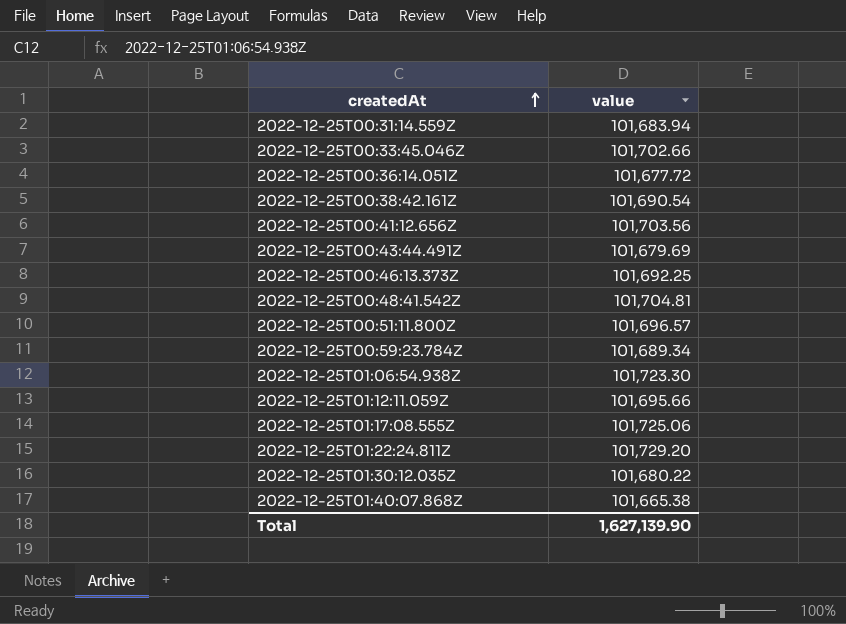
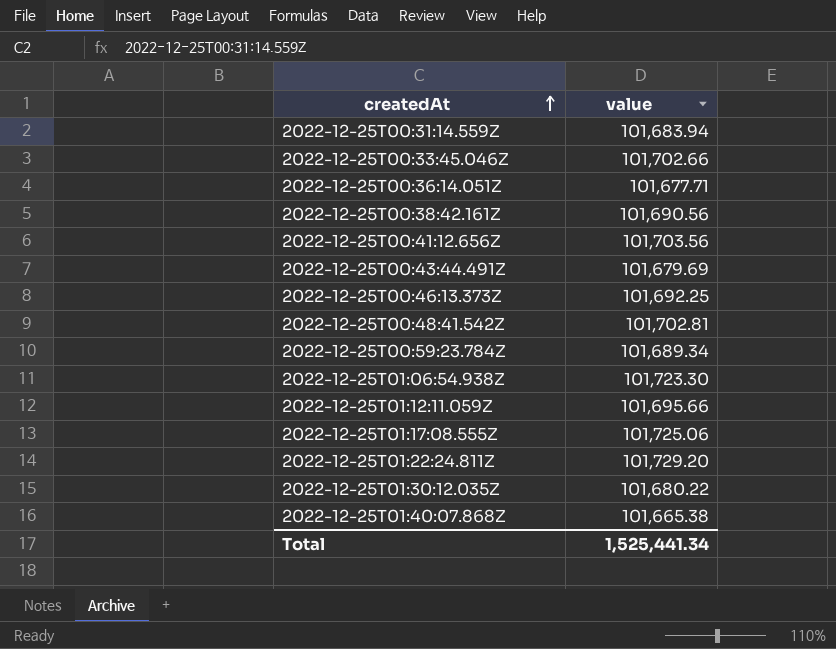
row 2022-12-25T00:51:11.800Z: 101,696.57 -> none
2022-12-25T00:36:14.051Z | value: 101,677.72 -> 101,677.71
2022-12-25T00:38:42.161Z | value: 101,690.54 -> 101,690.56
2022-12-25T00:48:41.542Z | value: 101,704.81 -> 101,702.81
Total | value: 1,627,139.90 -> 1,525,441.34

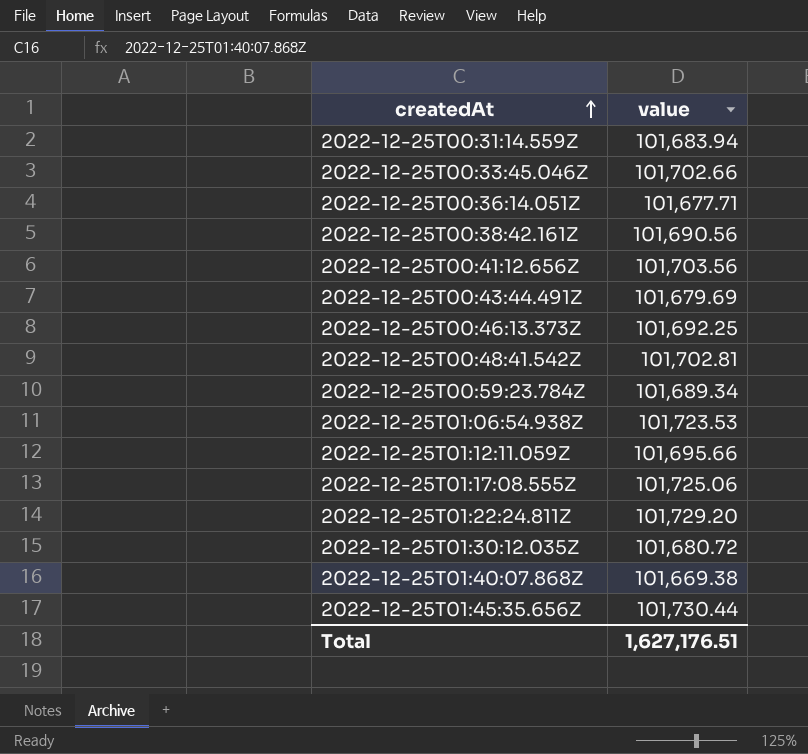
2022-12-25T01:06:54.938Z | value: 101,723.30 -> 101,723.53
2022-12-25T01:30:12.035Z | value: 101,680.22 -> 101,680.72
2022-12-25T01:40:07.868Z | value: 101,665.38 -> 101,669.38
row 2022-12-25T01:45:35.656Z: none -> 101,730.44
Total | value: 1,525,441.34 -> 1,627,176.51

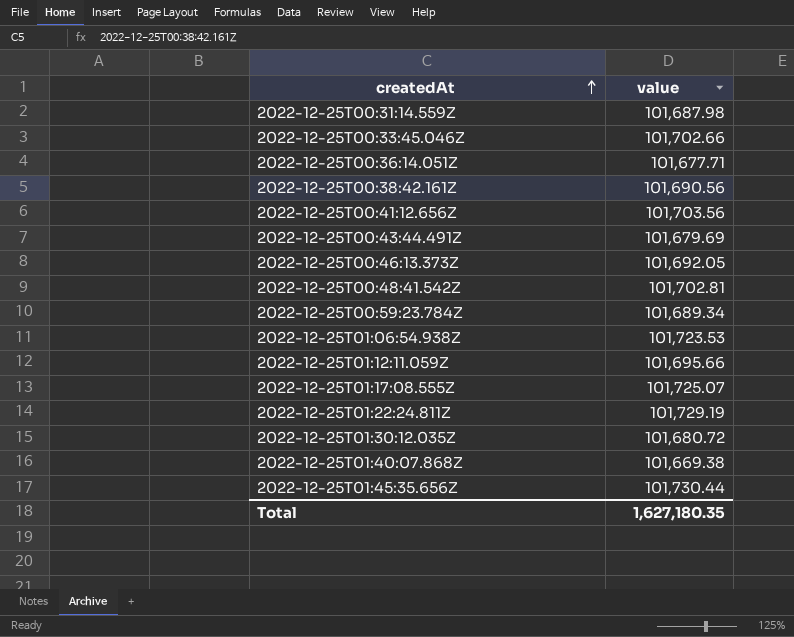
2022-12-25T00:31:14.559Z | value: 101,683.94 -> 101,687.98
2022-12-25T00:46:13.373Z | value: 101,692.25 -> 101,692.05
2022-12-25T01:17:08.555Z | value: 101,725.06 -> 101,725.07
2022-12-25T01:22:24.811Z | value: 101,729.20 -> 101,729.19
Total | value: 1,627,176.51 -> 1,627,180.35

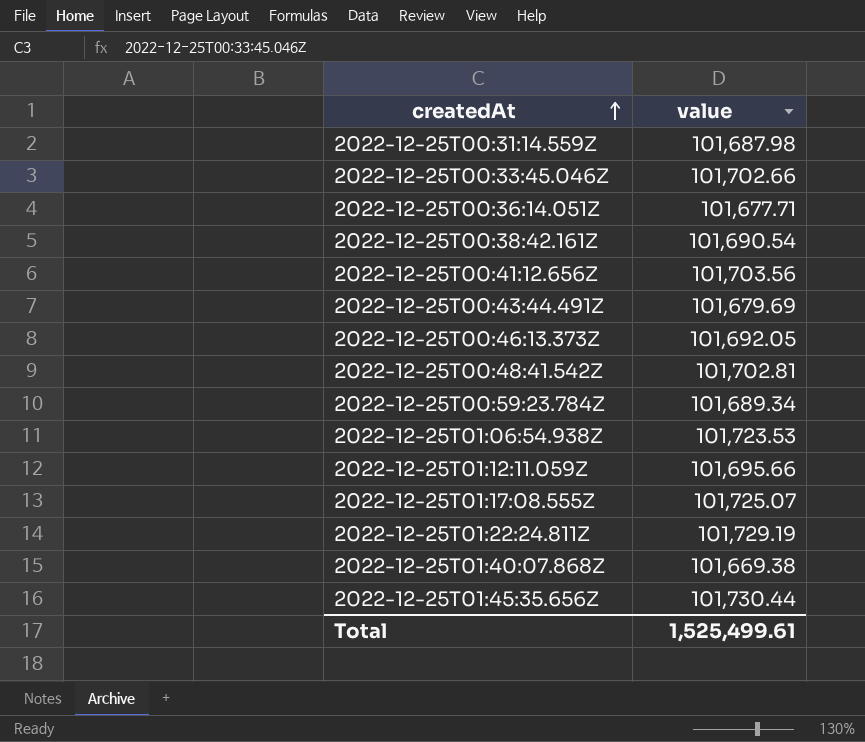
row 2022-12-25T01:30:12.035Z: 101,680.72 -> none
2022-12-25T00:38:42.161Z | value: 101,690.56 -> 101,690.54
Total | value: 1,627,180.35 -> 1,525,499.61

